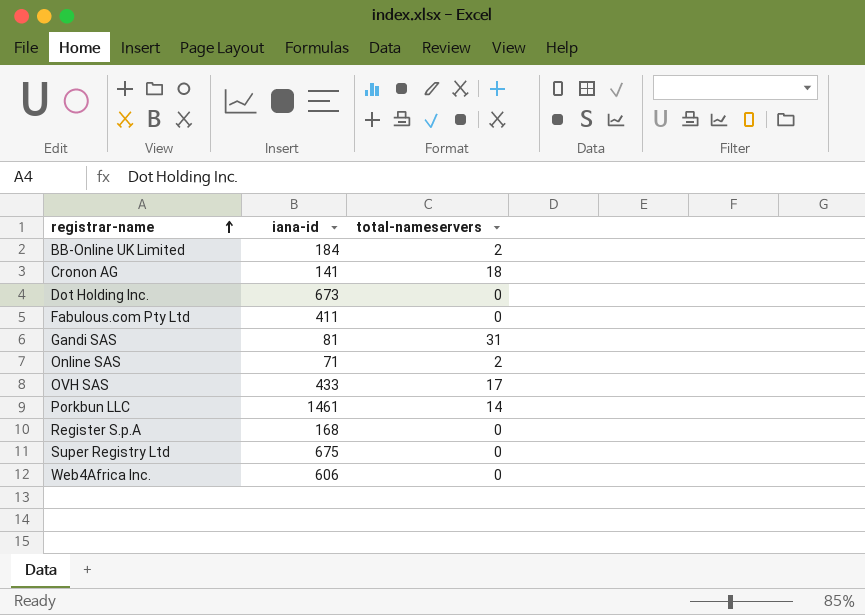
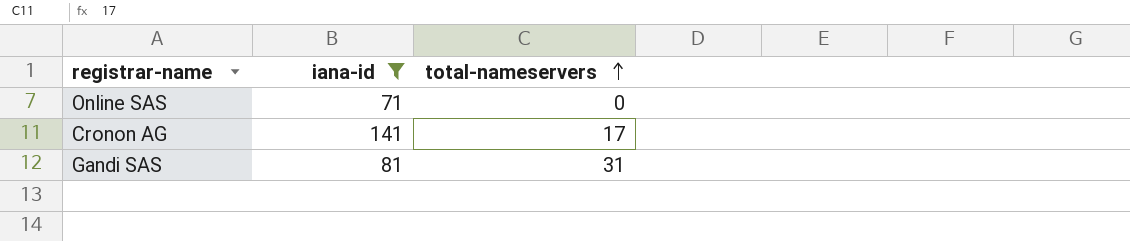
filter: none -> iana-id <= 141
row order: registrar-name ascending -> total-nameservers ascending
Online SAS | total-nameservers: 2 -> 0
Cronon AG | total-nameservers: 18 -> 17

